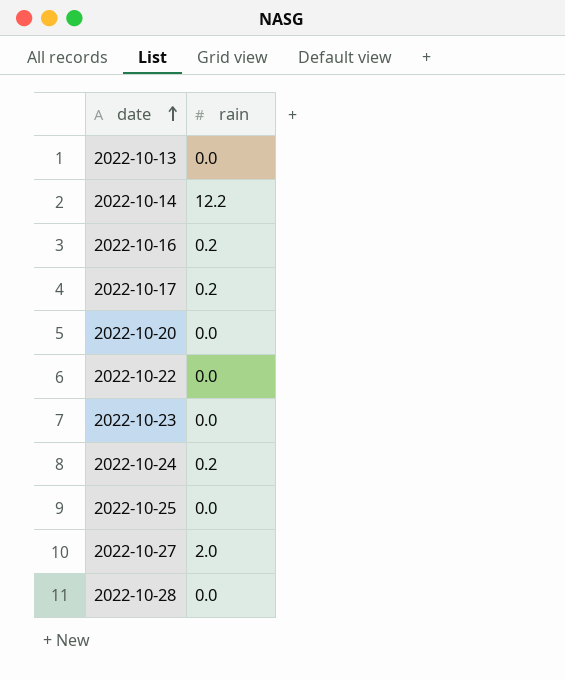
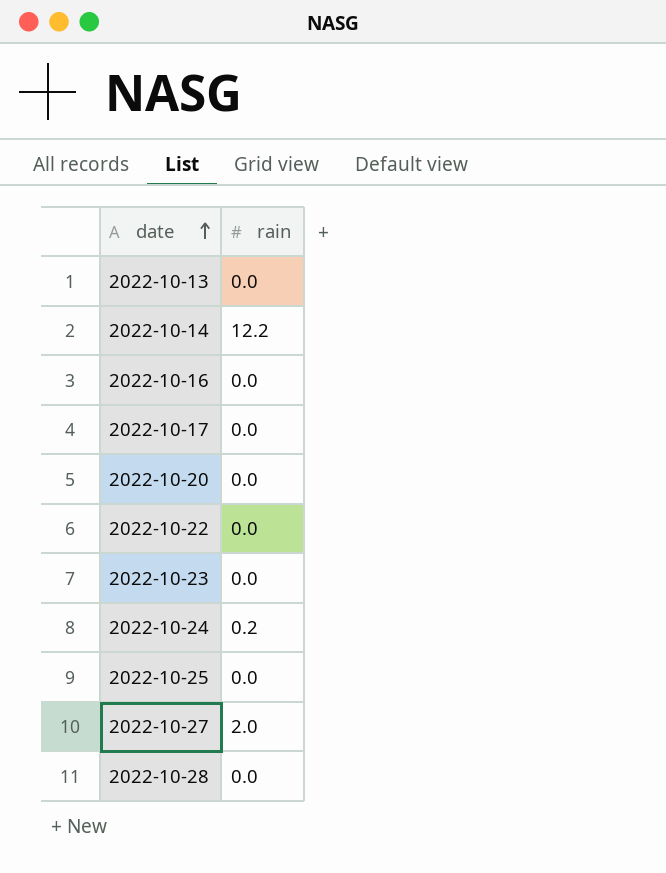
2022-10-16 | rain: 0.2 -> 0.0
2022-10-17 | rain: 0.2 -> 0.0

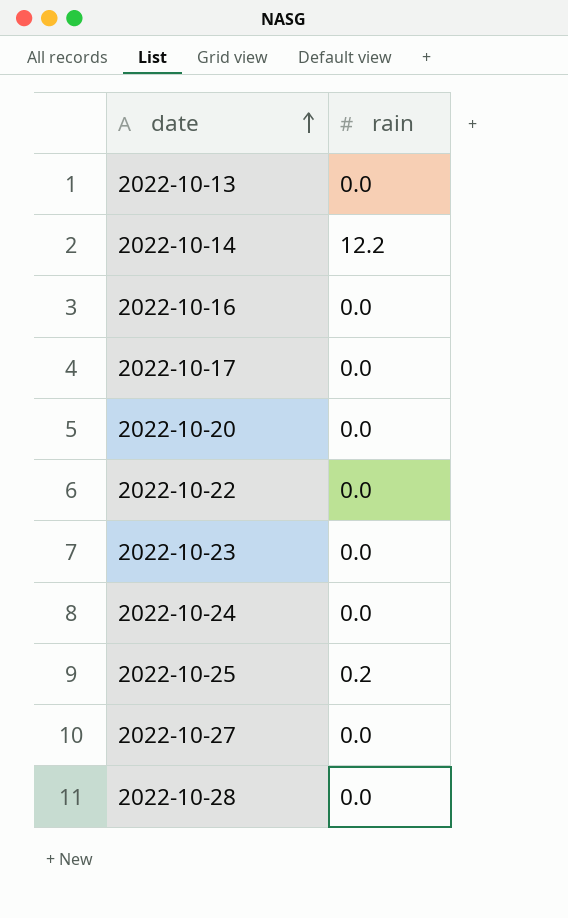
2022-10-24 | rain: 0.2 -> 0.0
2022-10-25 | rain: 0.0 -> 0.2
2022-10-27 | rain: 2.0 -> 0.0

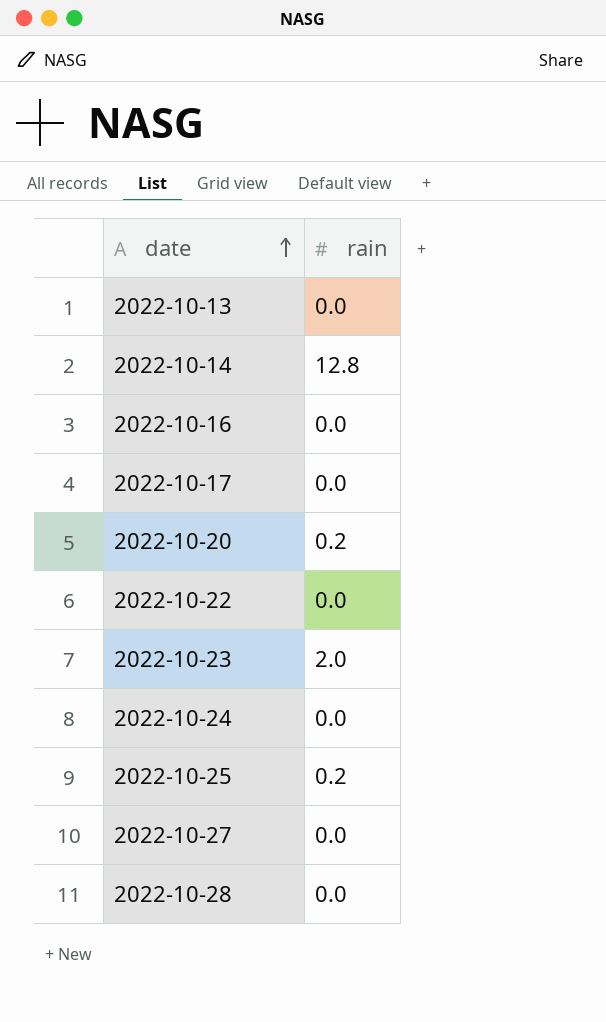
2022-10-14 | rain: 12.2 -> 12.8
2022-10-20 | rain: 0.0 -> 0.2
2022-10-23 | rain: 0.0 -> 2.0

